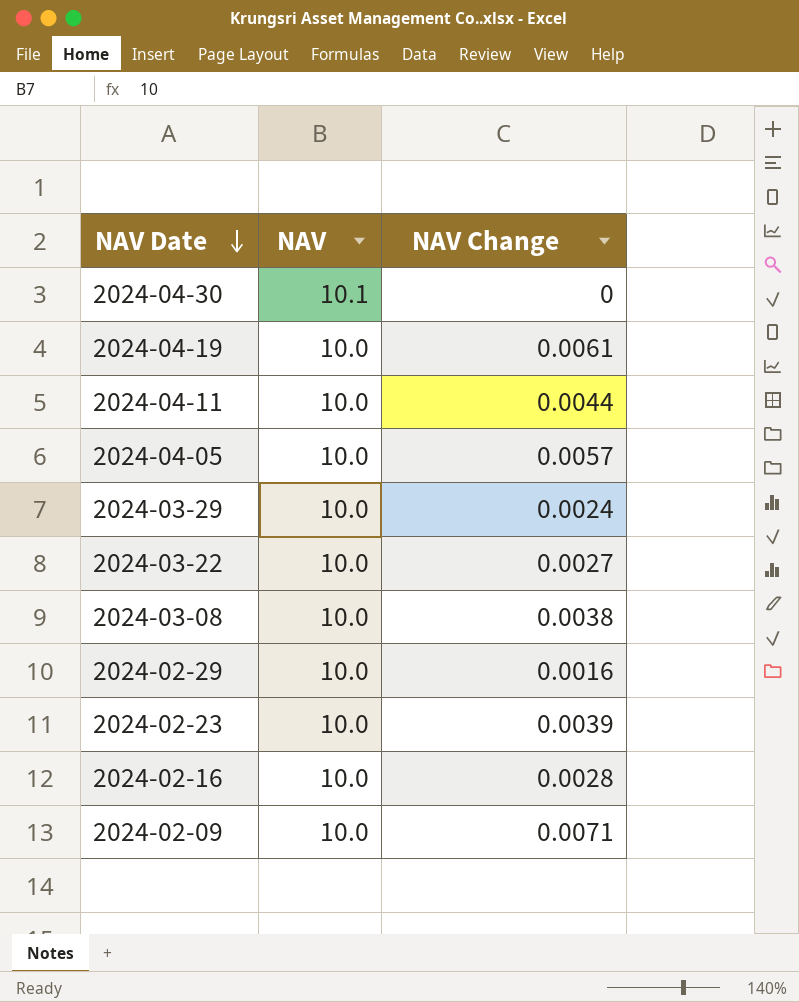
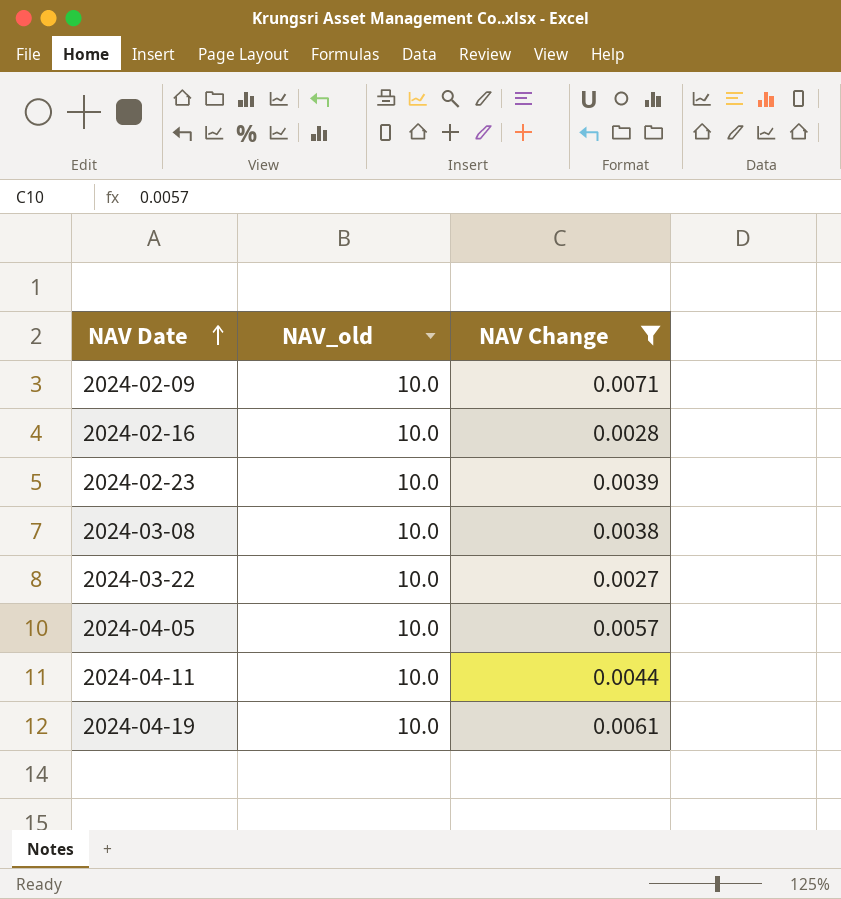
filter: none -> NAV Change >= 0.0027
row order: NAV Date descending -> NAV Date ascending
column name: NAV -> NAV_old

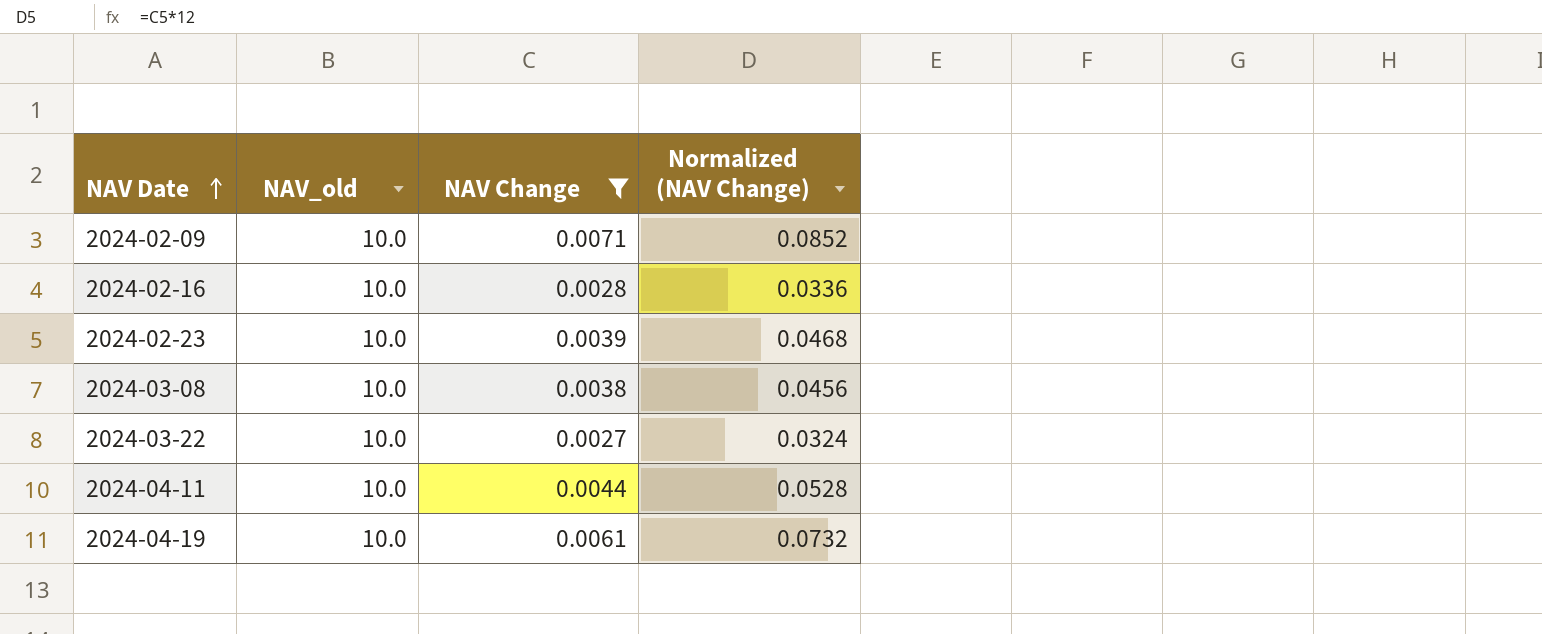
column Normalized (NAV Change) | formula: none -> [NAV Change] * 12
row 2024-04-05: 10.0 | 0.0057 -> none

